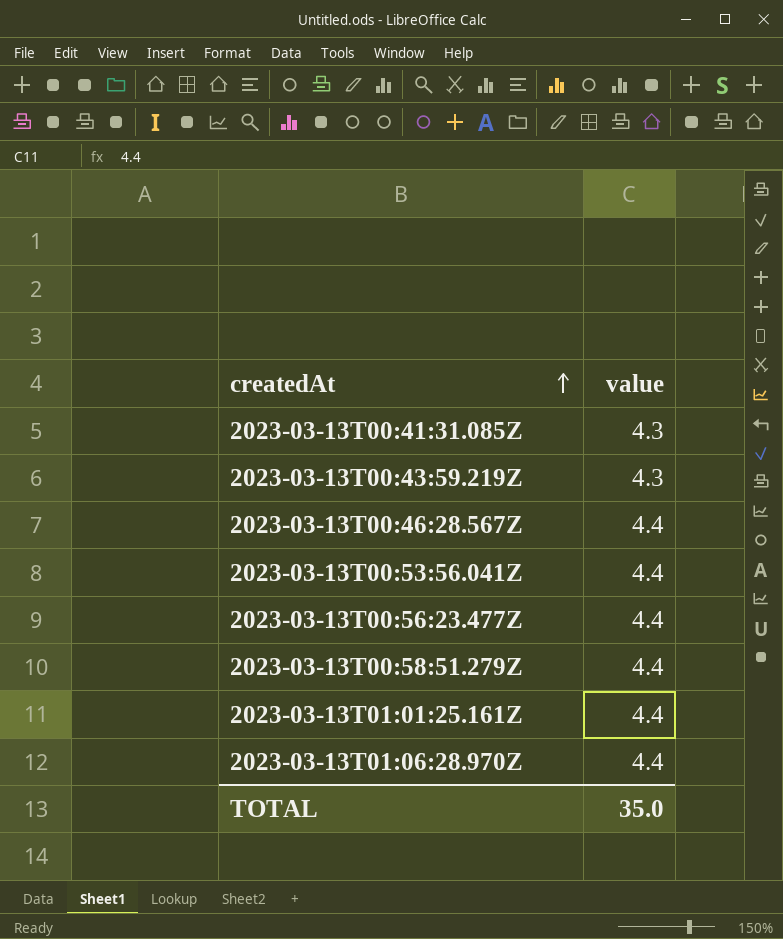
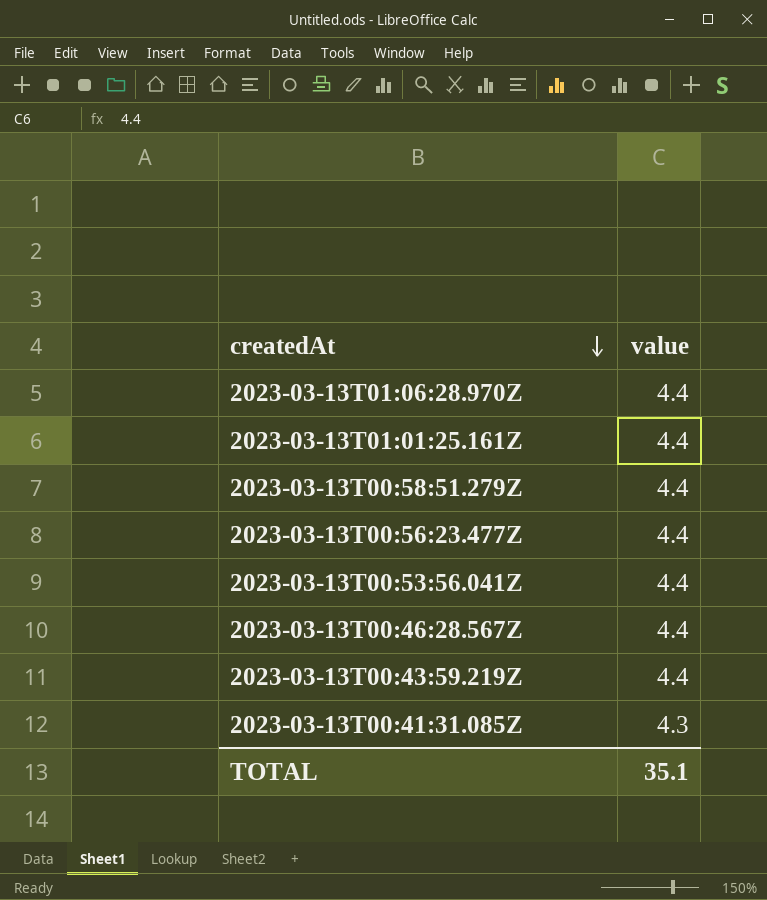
row order: createdAt ascending -> createdAt descending
2023-03-13T00:43:59.219Z | value: 4.3 -> 4.4
TOTAL | value: 35.0 -> 35.1

